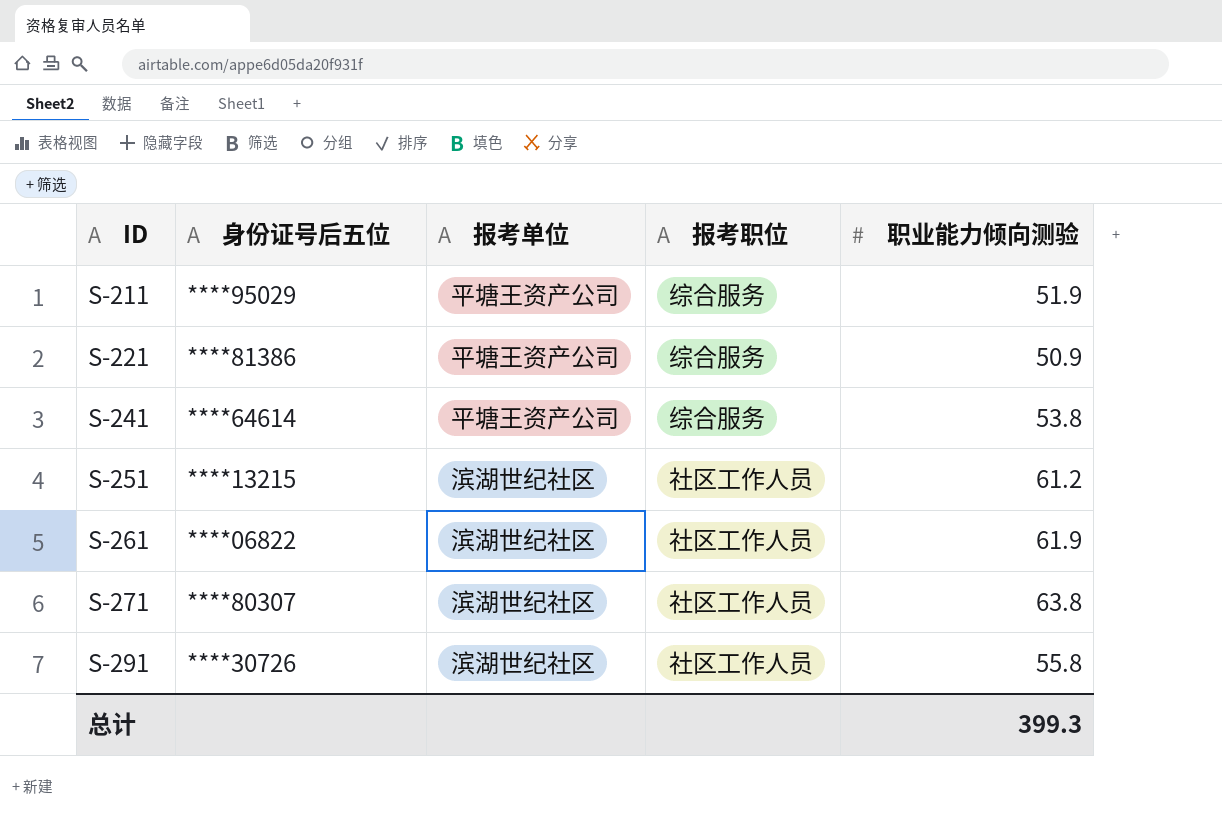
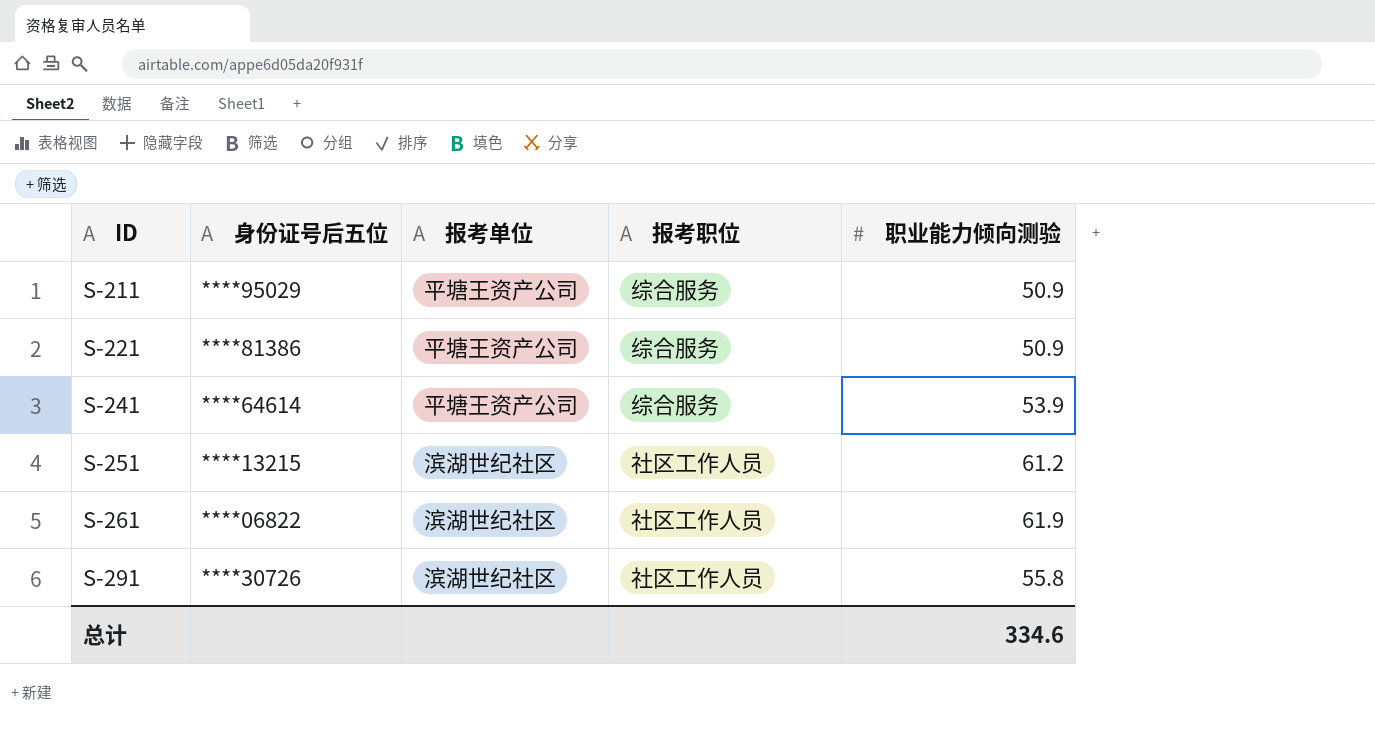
row S-271: ****80307 | 滨湖世纪社区 | 社区工作人员 | 63.8 -> none
S-211 | 职业能力倾向测验: 51.9 -> 50.9
S-241 | 职业能力倾向测验: 53.8 -> 53.9
总计 | 职业能力倾向测验: 399.3 -> 334.6

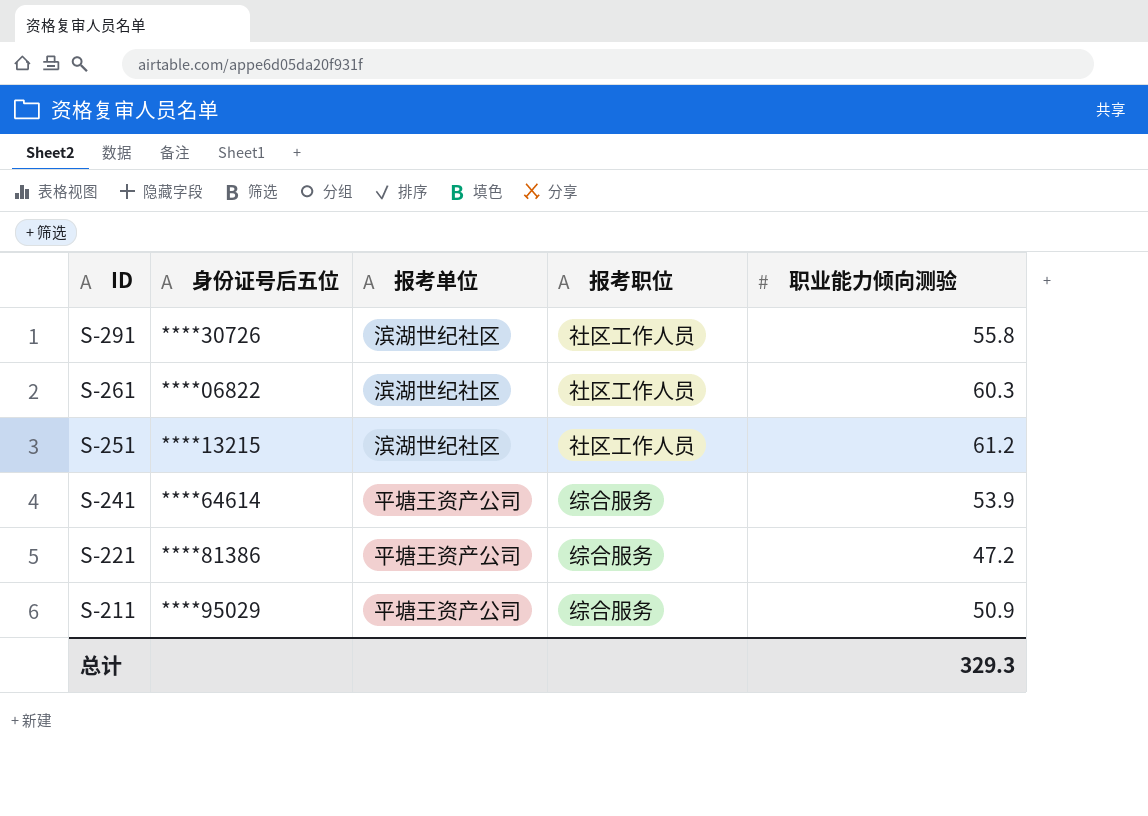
row order: ID ascending -> ID descending
S-261 | 职业能力倾向测验: 61.9 -> 60.3
S-221 | 职业能力倾向测验: 50.9 -> 47.2
总计 | 职业能力倾向测验: 334.6 -> 329.3

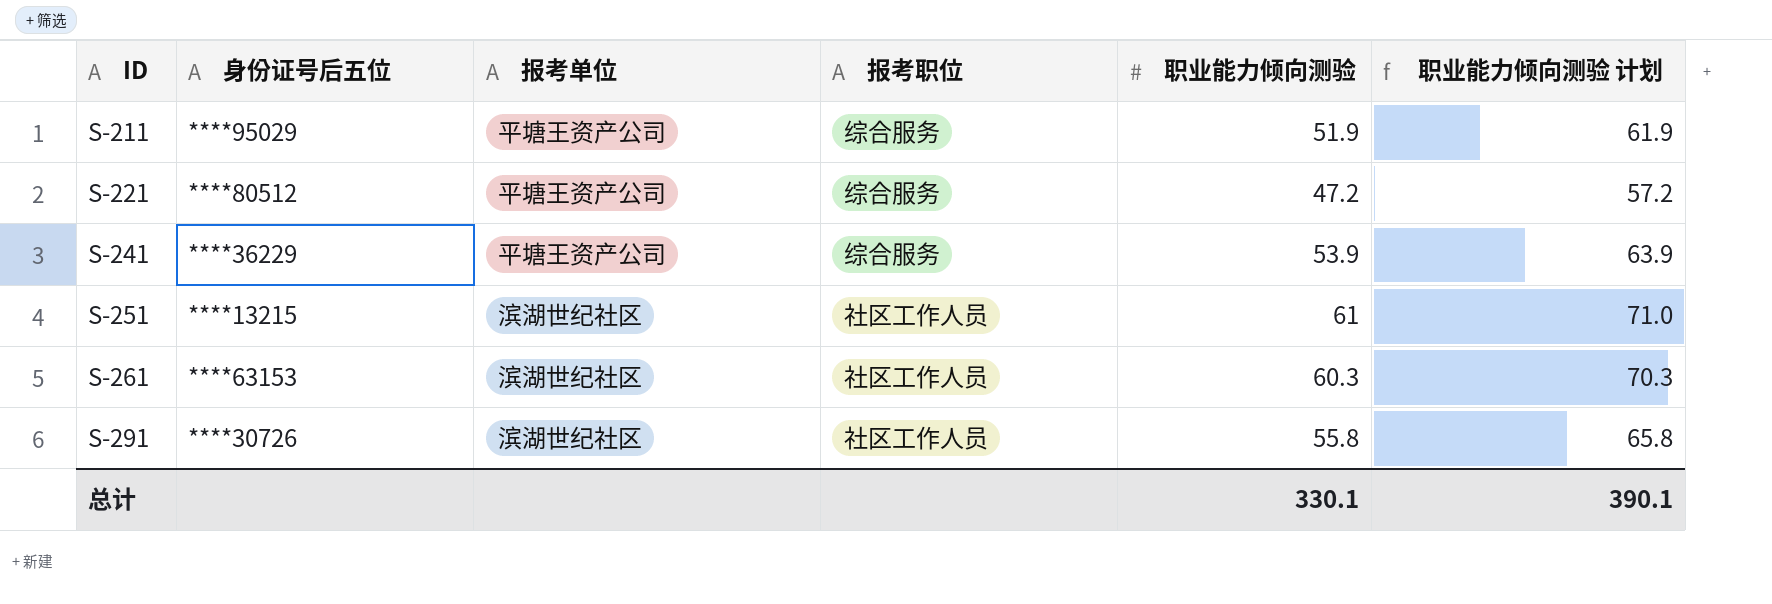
row order: ID descending -> ID ascending
column 职业能力倾向测验 计划 | formula: none -> [职业能力倾向测验] + 10
S-211 | 职业能力倾向测验: 50.9 -> 51.9
S-221 | 身份证号后五位: ****81386 -> ****80512
S-241 | 身份证号后五位: ****64614 -> ****36229
S-251 | 职业能力倾向测验: 61.2 -> 61
S-261 | 身份证号后五位: ****06822 -> ****63153
总计 | 职业能力倾向测验: 329.3 -> 330.1

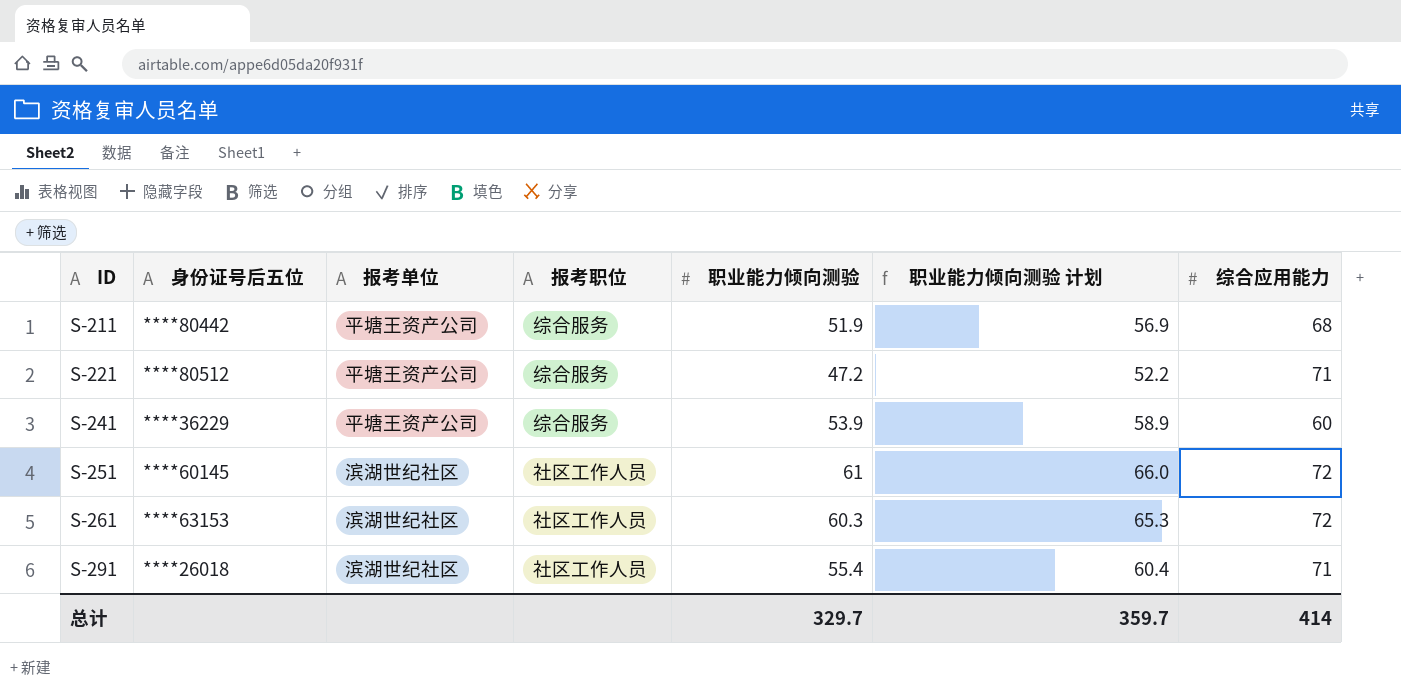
column 职业能力倾向测验 计划 | formula: [职业能力倾向测验] + 10 -> [职业能力倾向测验] + 5
column 综合应用能力 | position: none -> 7
S-211 | 身份证号后五位: ****95029 -> ****80442
S-251 | 身份证号后五位: ****13215 -> ****60145
S-291 | 身份证号后五位: ****30726 -> ****26018
S-291 | 职业能力倾向测验: 55.8 -> 55.4
总计 | 职业能力倾向测验: 330.1 -> 329.7
总计 | 职业能力倾向测验 计划: 390.1 -> 359.7

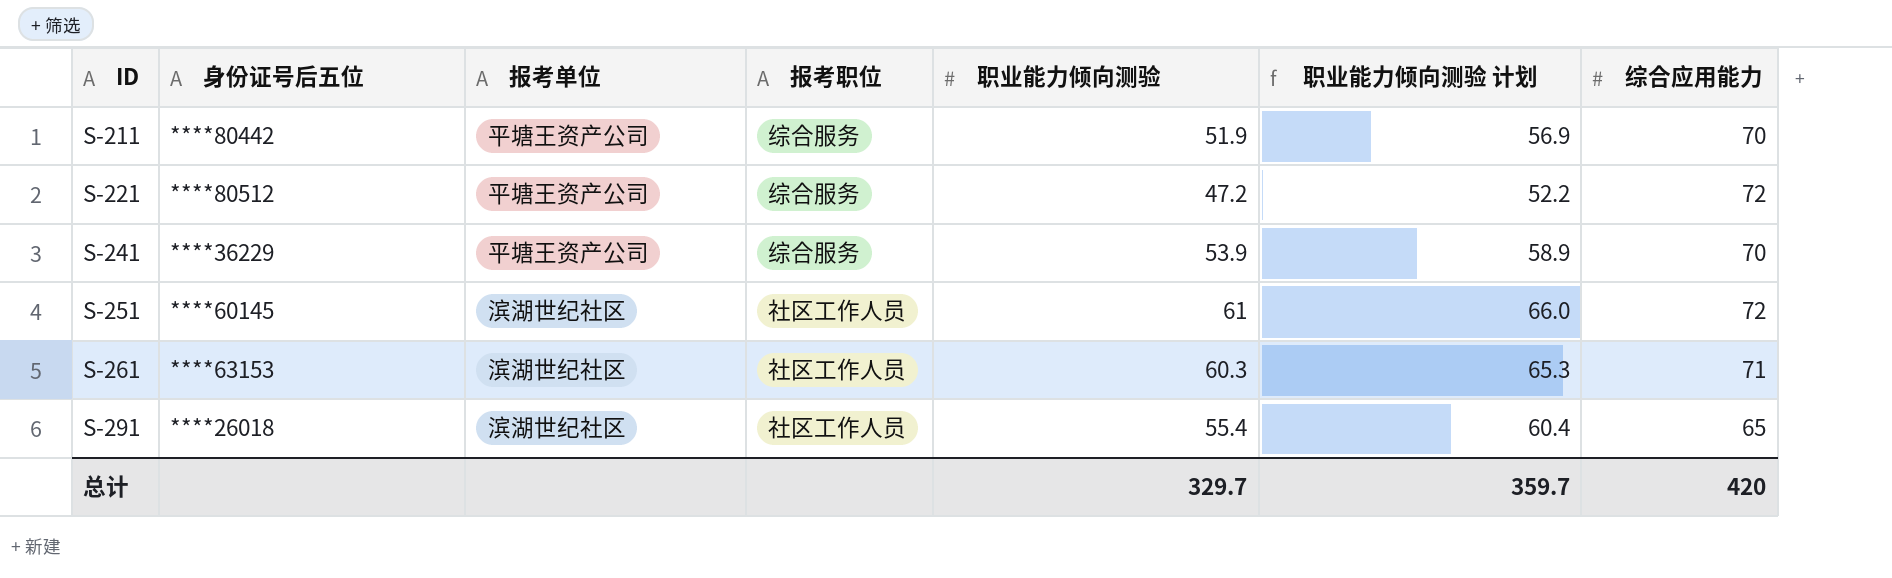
S-211 | 综合应用能力: 68 -> 70
S-221 | 综合应用能力: 71 -> 72
S-241 | 综合应用能力: 60 -> 70
S-261 | 综合应用能力: 72 -> 71
S-291 | 综合应用能力: 71 -> 65
总计 | 综合应用能力: 414 -> 420

